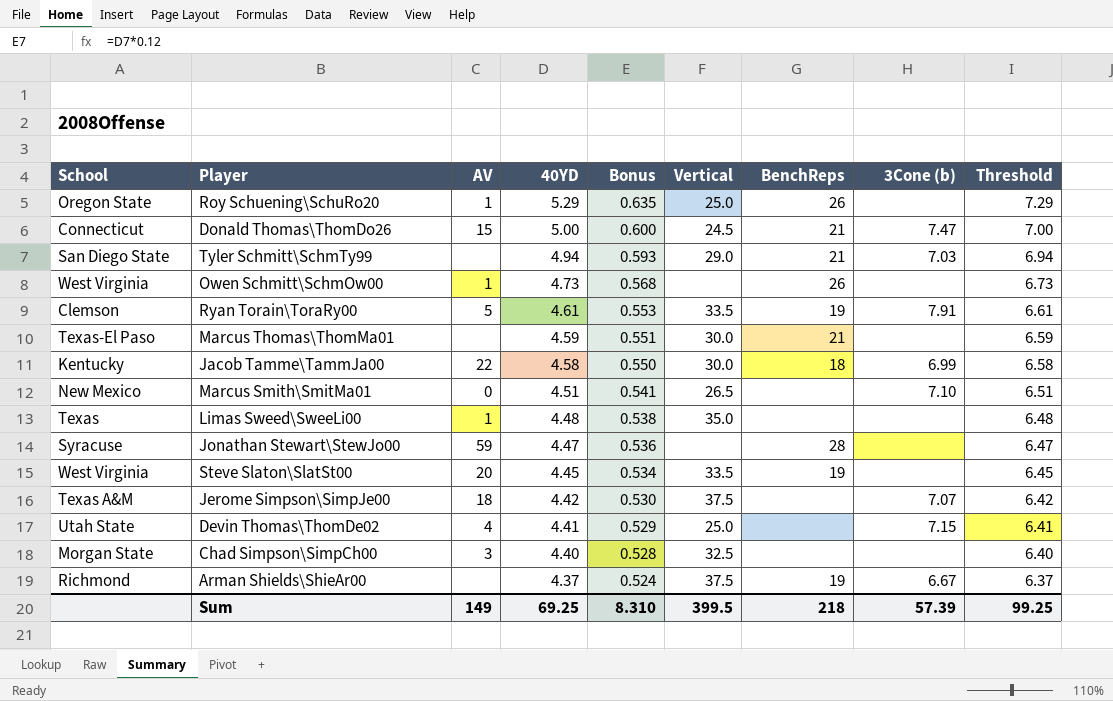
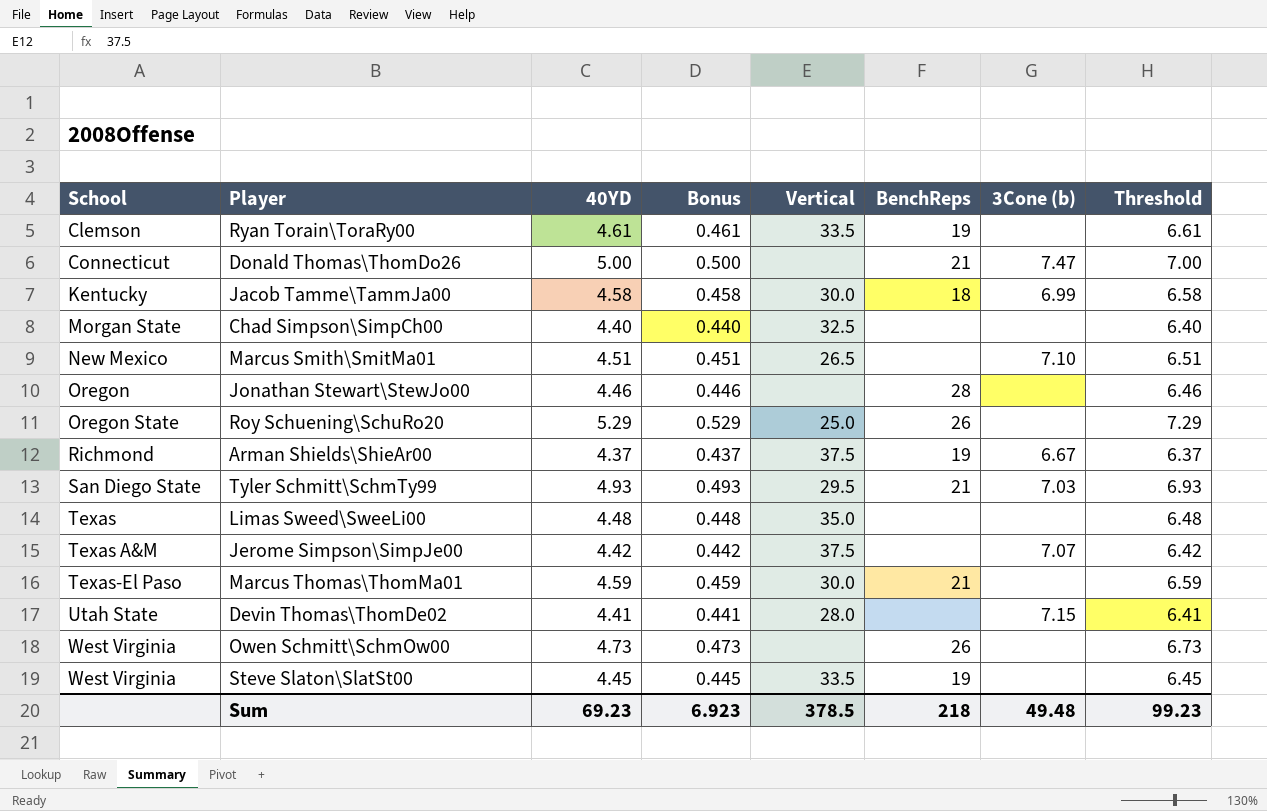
row order: 40YD descending -> School ascending
column AV | position: 3 -> none
column Bonus | formula: [40YD] * 0.12 -> [40YD] * 0.1
Ryan Torain\ToraRy00 | 3Cone (b): 7.91 -> none
Donald Thomas\ThomDo26 | Vertical: 24.5 -> none
Jonathan Stewart\StewJo00 | School: Syracuse -> Oregon
Jonathan Stewart\StewJo00 | 40YD: 4.47 -> 4.46
Jonathan Stewart\StewJo00 | Threshold: 6.47 -> 6.46
Tyler Schmitt\SchmTy99 | 40YD: 4.94 -> 4.93
Tyler Schmitt\SchmTy99 | Vertical: 29.0 -> 29.5
Tyler Schmitt\SchmTy99 | Threshold: 6.94 -> 6.93
Devin Thomas\ThomDe02 | Vertical: 25.0 -> 28.0
Sum | 40YD: 69.25 -> 69.23
Sum | Bonus: 8.310 -> 6.923
Sum | Vertical: 399.5 -> 378.5
Sum | 3Cone (b): 57.39 -> 49.48
Sum | Threshold: 99.25 -> 99.23

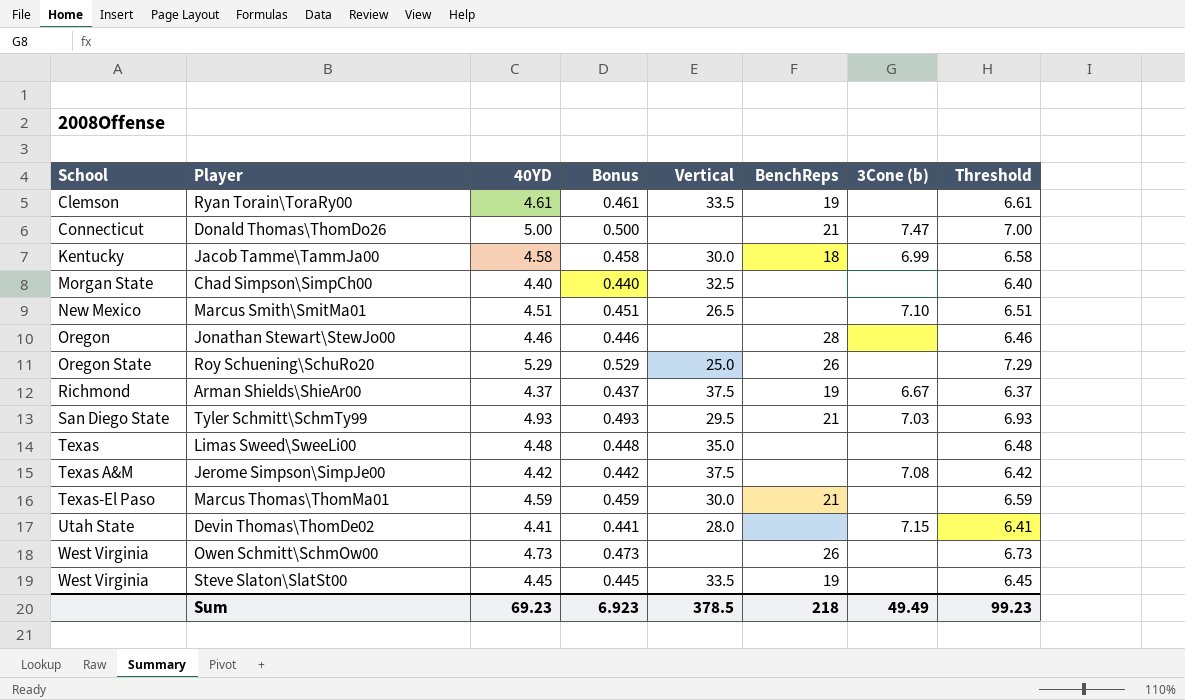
Jerome Simpson\SimpJe00 | 3Cone (b): 7.07 -> 7.08
Sum | 3Cone (b): 49.48 -> 49.49

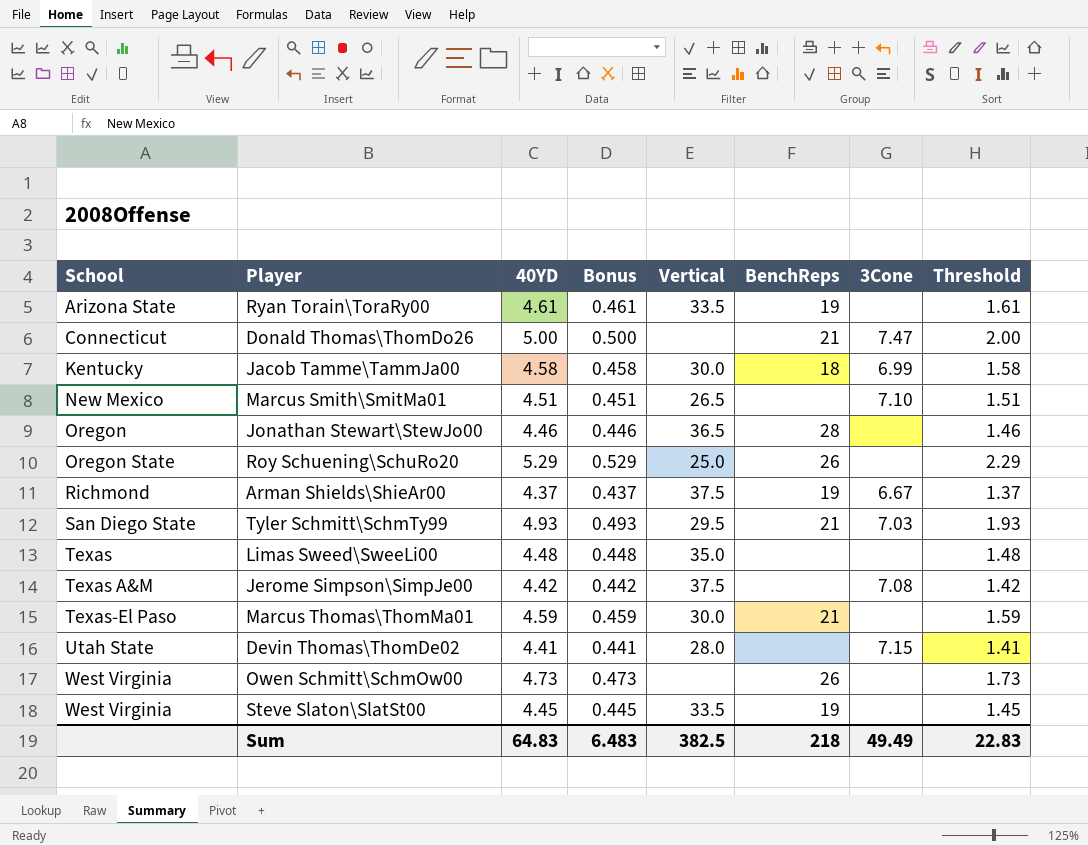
column name: 3Cone (b) -> 3Cone
column Threshold | formula: [40YD] + 2 -> [40YD] - 3
row Chad Simpson\SimpCh00: Morgan State | 4.40 | 0.440 | 32.5 | none | none | 6.40 -> none
Ryan Torain\ToraRy00 | School: Clemson -> Arizona State
Jonathan Stewart\StewJo00 | Vertical: none -> 36.5
Sum | 40YD: 69.23 -> 64.83
Sum | Bonus: 6.923 -> 6.483
Sum | Vertical: 378.5 -> 382.5
Sum | Threshold: 99.23 -> 22.83

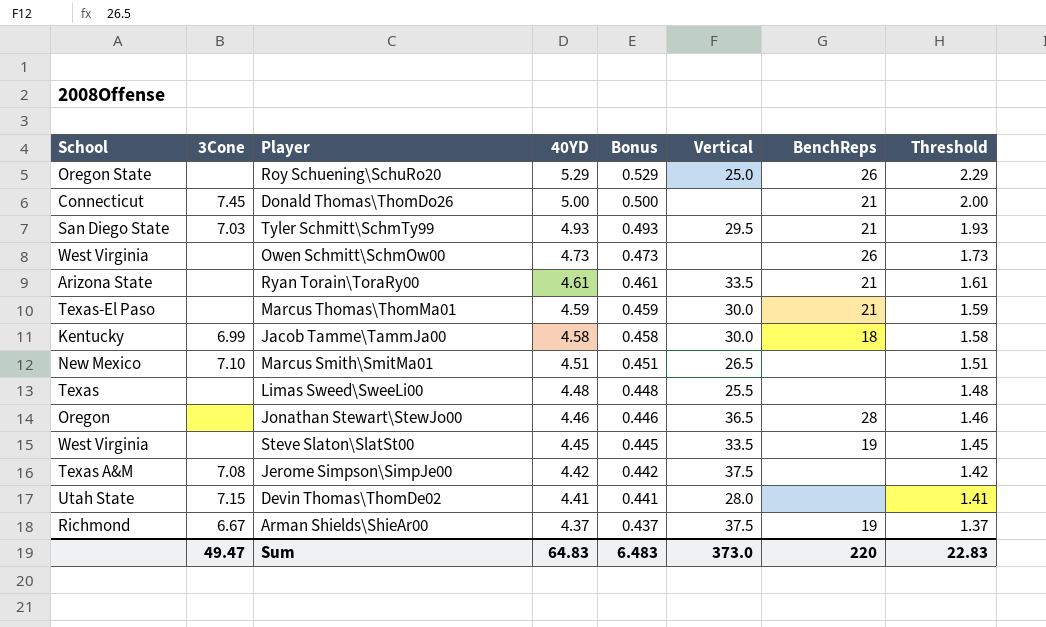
row order: School ascending -> 40YD descending
column 3Cone | position: 7 -> 2
Donald Thomas\ThomDo26 | 3Cone: 7.47 -> 7.45
Ryan Torain\ToraRy00 | BenchReps: 19 -> 21
Limas Sweed\SweeLi00 | Vertical: 35.0 -> 25.5
Sum | 3Cone: 49.49 -> 49.47
Sum | Vertical: 382.5 -> 373.0
Sum | BenchReps: 218 -> 220

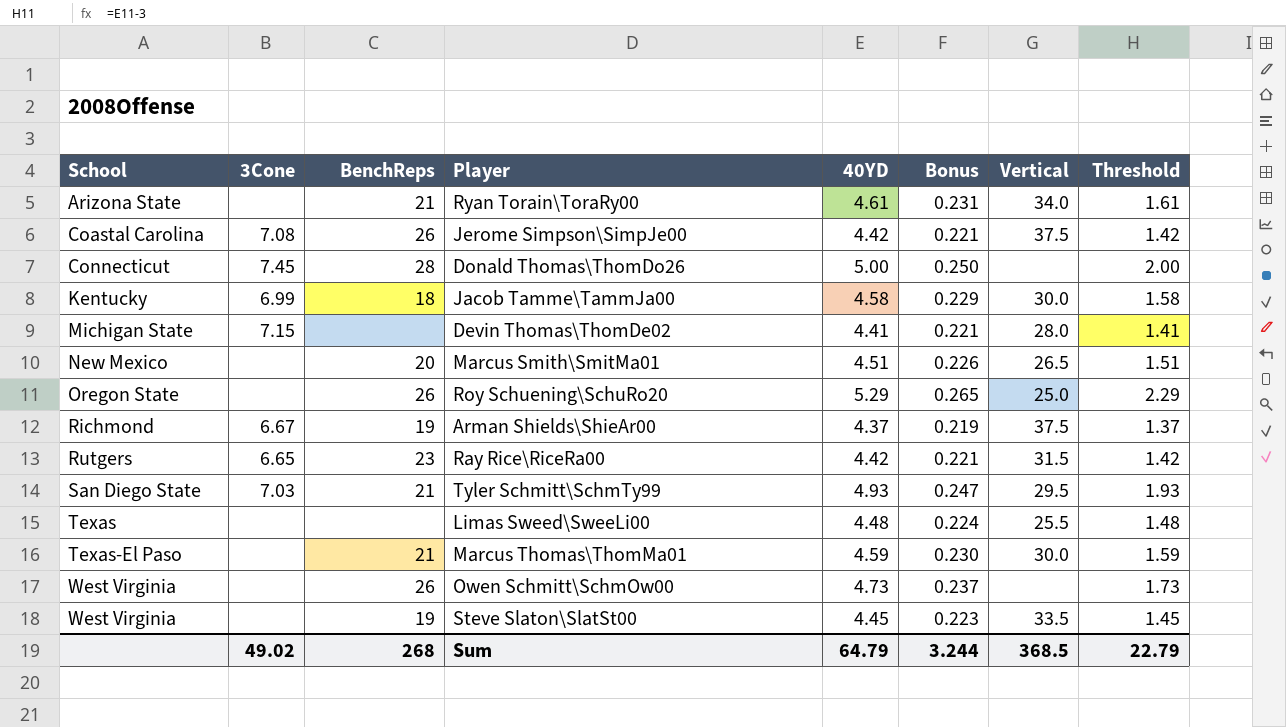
row order: 40YD descending -> School ascending
column BenchReps | position: 7 -> 3
column Bonus | formula: [40YD] * 0.1 -> [40YD] * 0.05
row Jonathan Stewart\StewJo00: Oregon | none | 4.46 | 0.446 | 36.5 | 28 | 1.46 -> none
Ryan Torain\ToraRy00 | Vertical: 33.5 -> 34.0
Jerome Simpson\SimpJe00 | School: Texas A&M -> Coastal Carolina
Jerome Simpson\SimpJe00 | BenchReps: none -> 26
Donald Thomas\ThomDo26 | BenchReps: 21 -> 28
Devin Thomas\ThomDe02 | School: Utah State -> Michigan State
Marcus Smith\SmitMa01 | 3Cone: 7.10 -> none
Marcus Smith\SmitMa01 | BenchReps: none -> 20
row Ray Rice\RiceRa00: none -> Rutgers | 6.65 | 23 | 4.42 | 0.221 | 31.5 | 1.42
Sum | 3Cone: 49.47 -> 49.02
Sum | BenchReps: 220 -> 268
Sum | 40YD: 64.83 -> 64.79
Sum | Bonus: 6.483 -> 3.244
Sum | Vertical: 373.0 -> 368.5
Sum | Threshold: 22.83 -> 22.79

